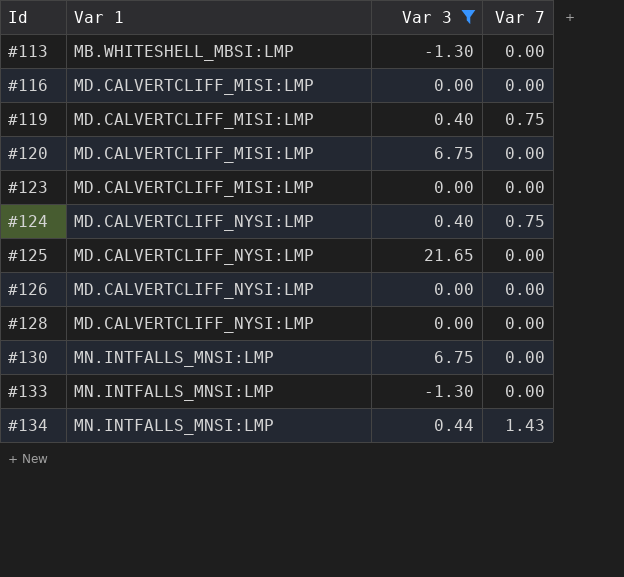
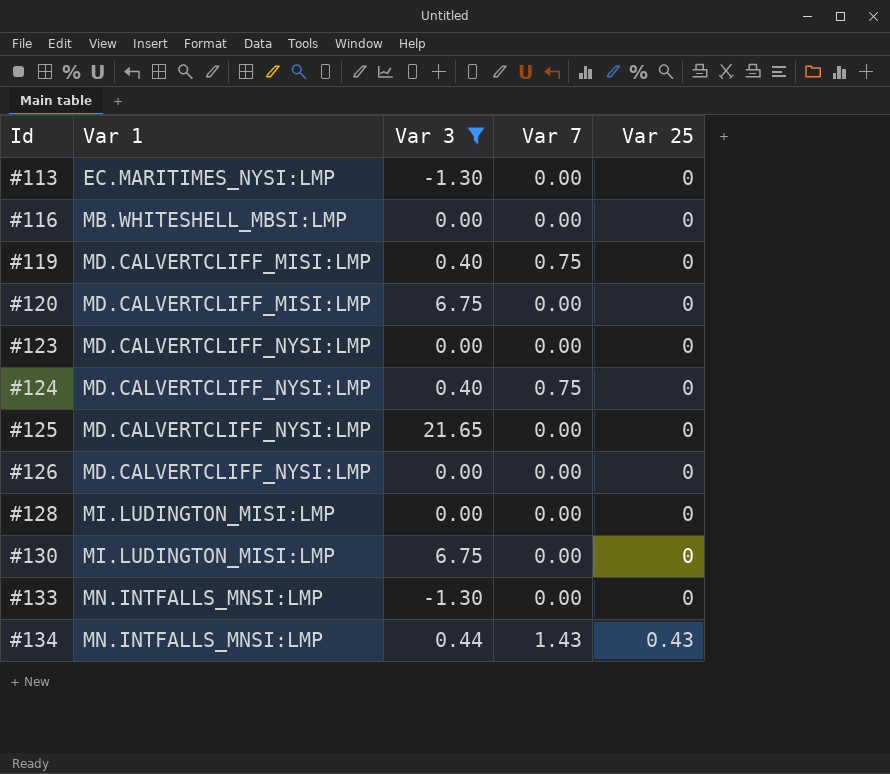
column Var 25 | position: none -> 5
#113 | Var 1: MB.WHITESHELL_MBSI:LMP -> EC.MARITIMES_NYSI:LMP
#116 | Var 1: MD.CALVERTCLIFF_MISI:LMP -> MB.WHITESHELL_MBSI:LMP
#123 | Var 1: MD.CALVERTCLIFF_MISI:LMP -> MD.CALVERTCLIFF_NYSI:LMP
#128 | Var 1: MD.CALVERTCLIFF_NYSI:LMP -> MI.LUDINGTON_MISI:LMP
#130 | Var 1: MN.INTFALLS_MNSI:LMP -> MI.LUDINGTON_MISI:LMP

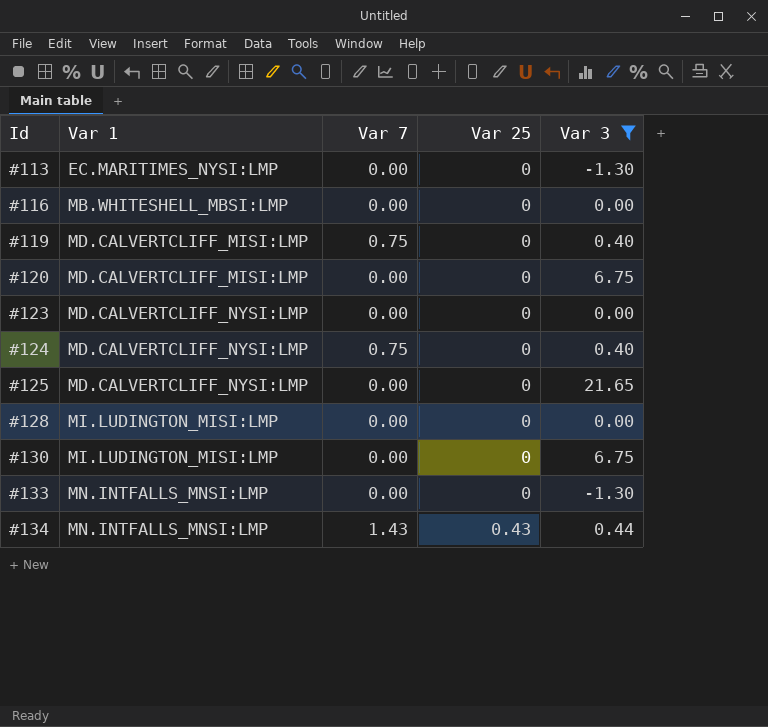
column Var 3 | position: 3 -> 5
row #126: MD.CALVERTCLIFF_NYSI:LMP | 0.00 | 0.00 | 0 -> none

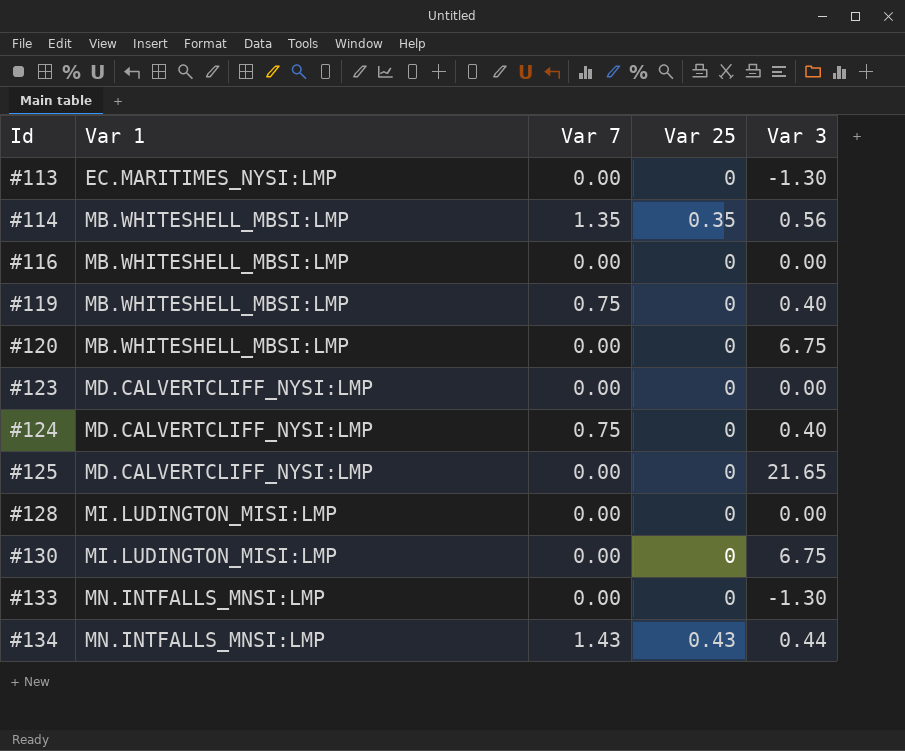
filter: Var 3 != 0.56 -> none
#119 | Var 1: MD.CALVERTCLIFF_MISI:LMP -> MB.WHITESHELL_MBSI:LMP
#120 | Var 1: MD.CALVERTCLIFF_MISI:LMP -> MB.WHITESHELL_MBSI:LMP

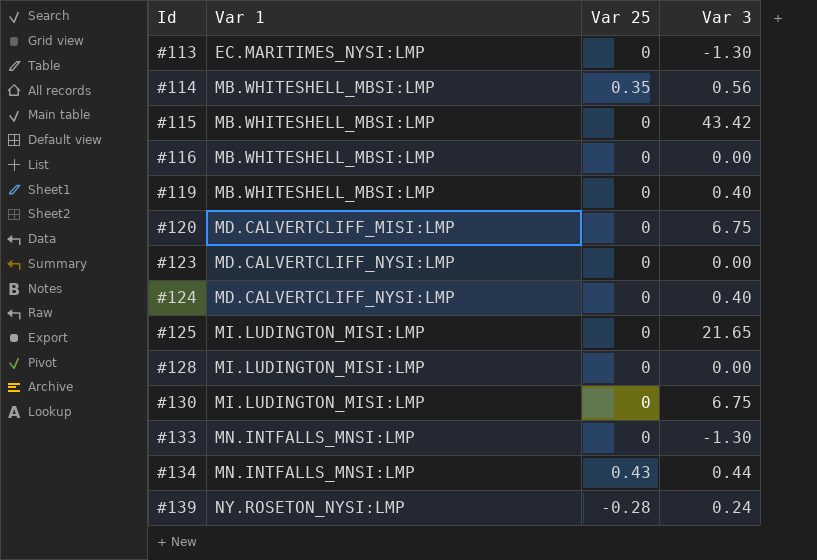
column Var 7 | position: 3 -> none
row #115: none -> MB.WHITESHELL_MBSI:LMP | 0 | 43.42
#120 | Var 1: MB.WHITESHELL_MBSI:LMP -> MD.CALVERTCLIFF_MISI:LMP
#125 | Var 1: MD.CALVERTCLIFF_NYSI:LMP -> MI.LUDINGTON_MISI:LMP
row #139: none -> NY.ROSETON_NYSI:LMP | -0.28 | 0.24

